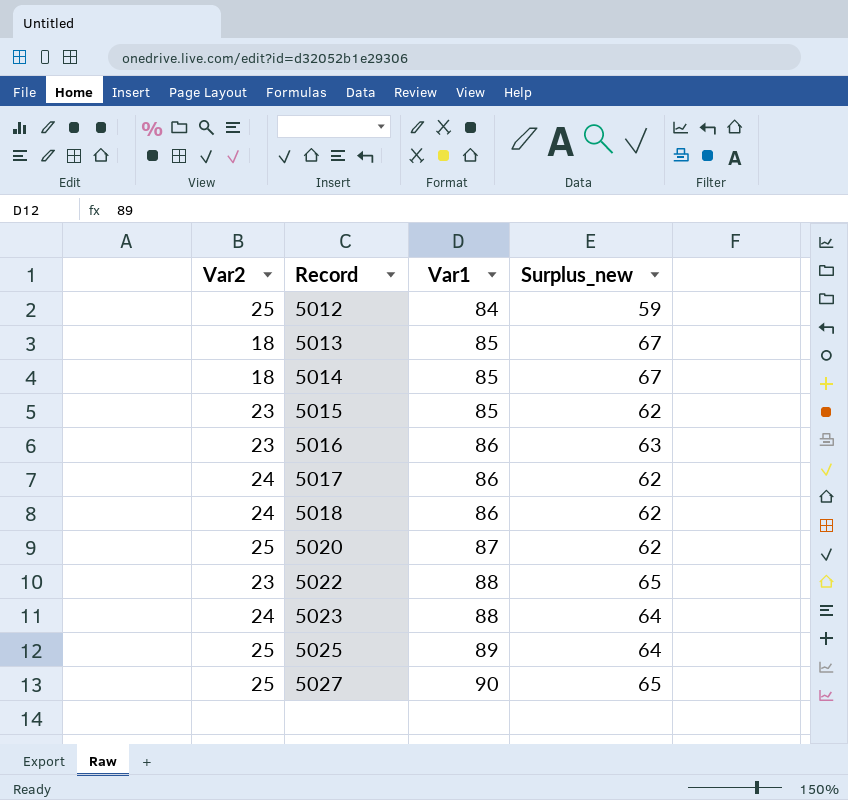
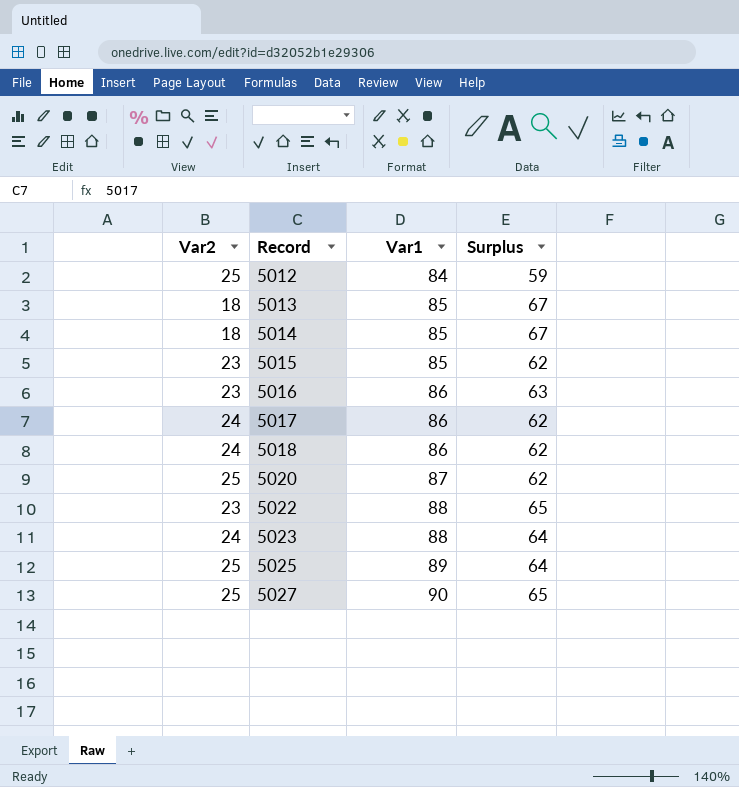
column name: Surplus_new -> Surplus

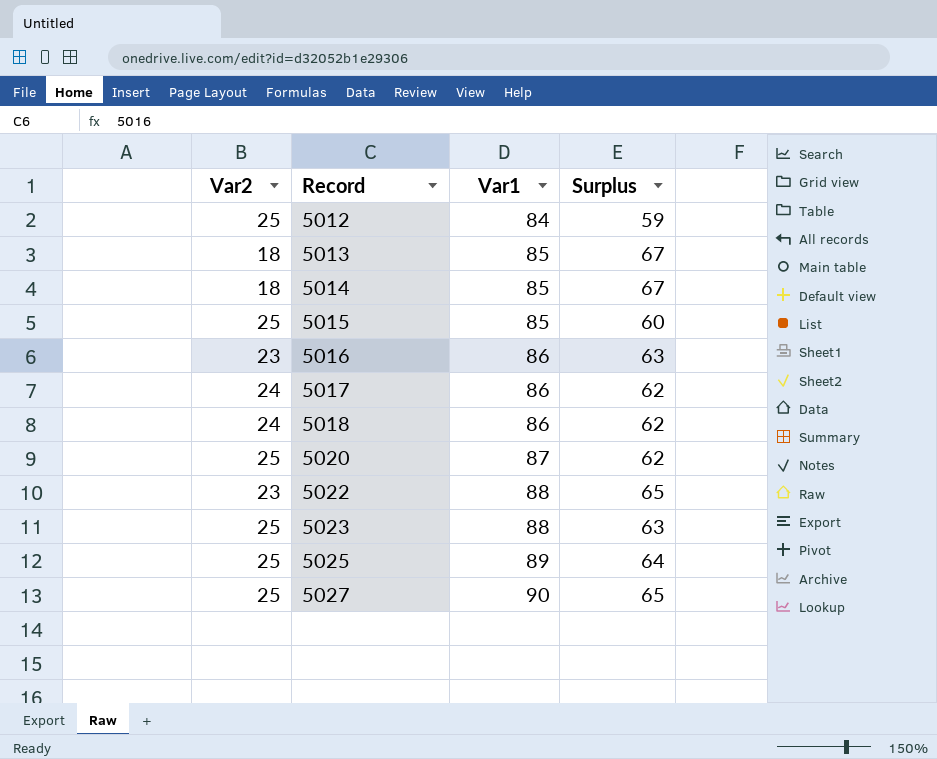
5015 | Var2: 23 -> 25
5015 | Surplus: 62 -> 60
5023 | Var2: 24 -> 25
5023 | Surplus: 64 -> 63

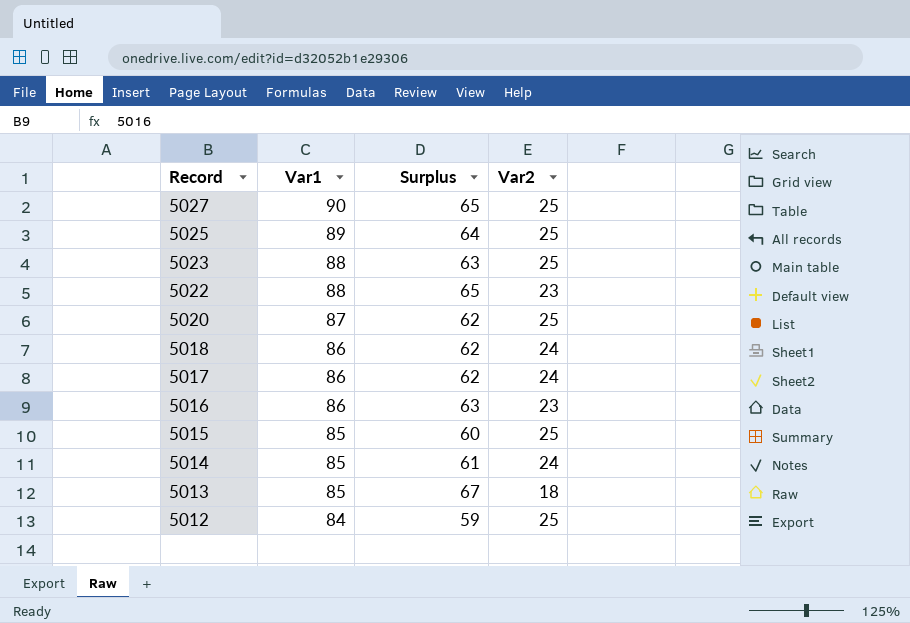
row order: Record ascending -> Record descending
column Var2 | position: 1 -> 4
5014 | Surplus: 67 -> 61
5014 | Var2: 18 -> 24

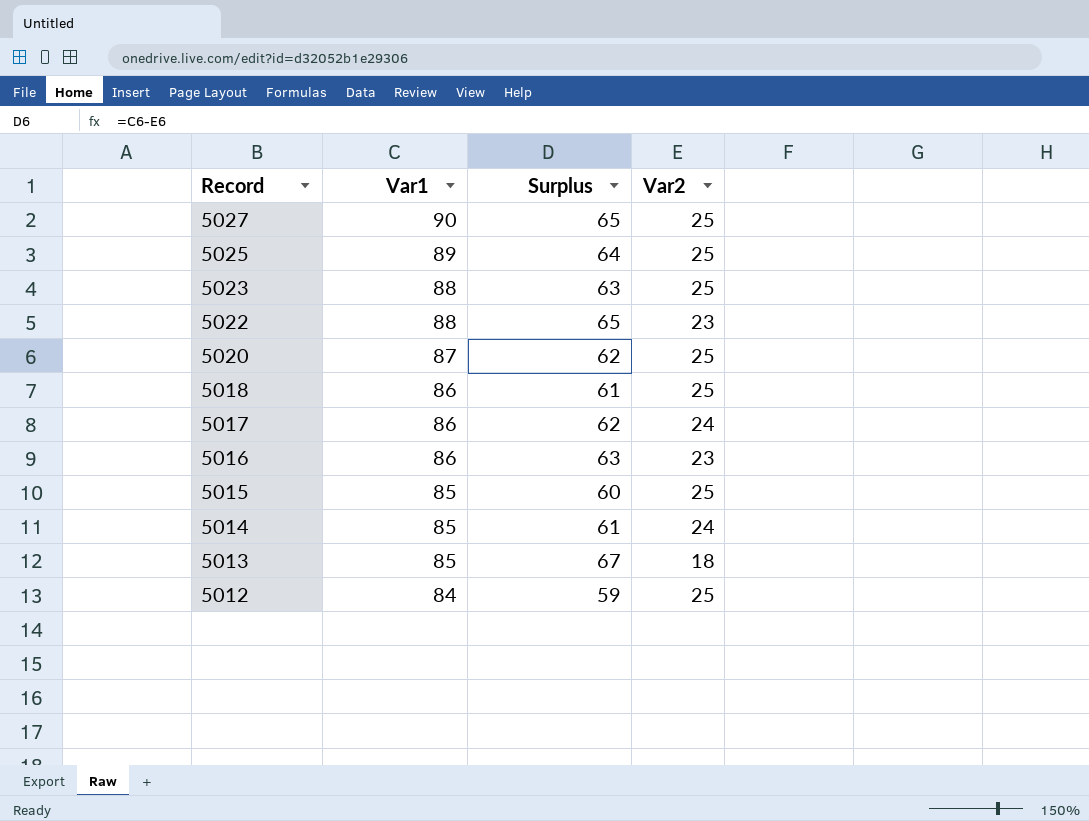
5018 | Surplus: 62 -> 61
5018 | Var2: 24 -> 25

